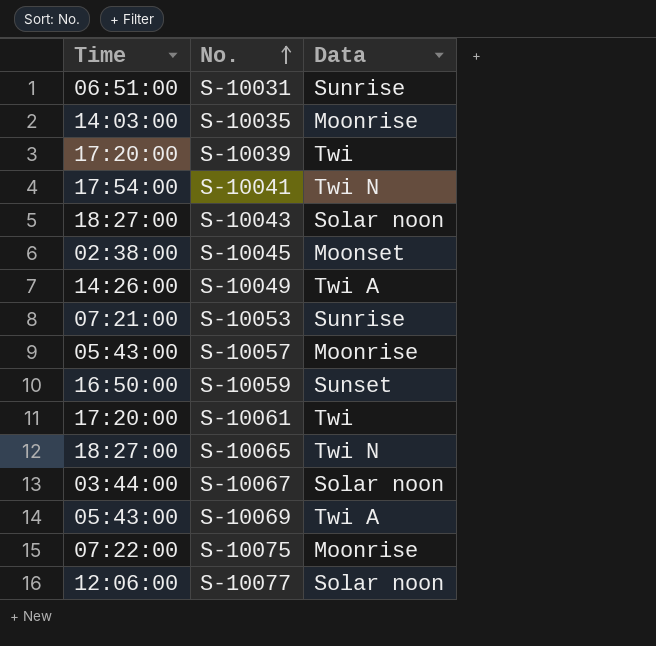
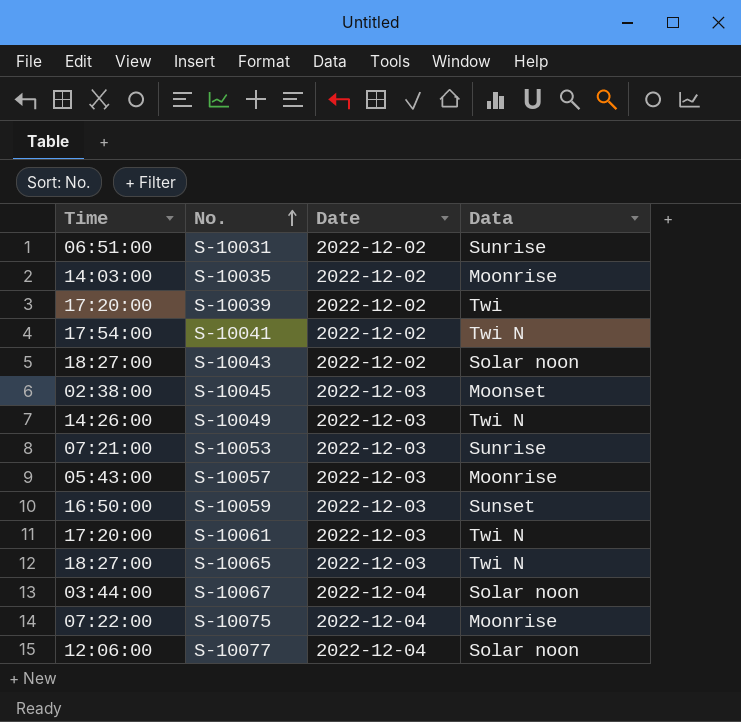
column Date | position: none -> 3
row S-10069: 05:43:00 | Twi A -> none
S-10049 | Data: Twi A -> Twi N
S-10061 | Data: Twi -> Twi N

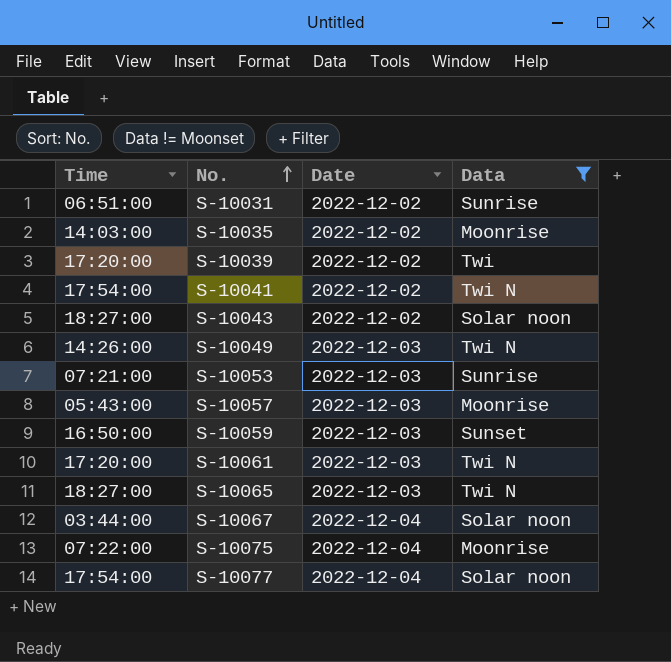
filter: none -> Data != Moonset
S-10077 | Time: 12:06:00 -> 17:54:00

